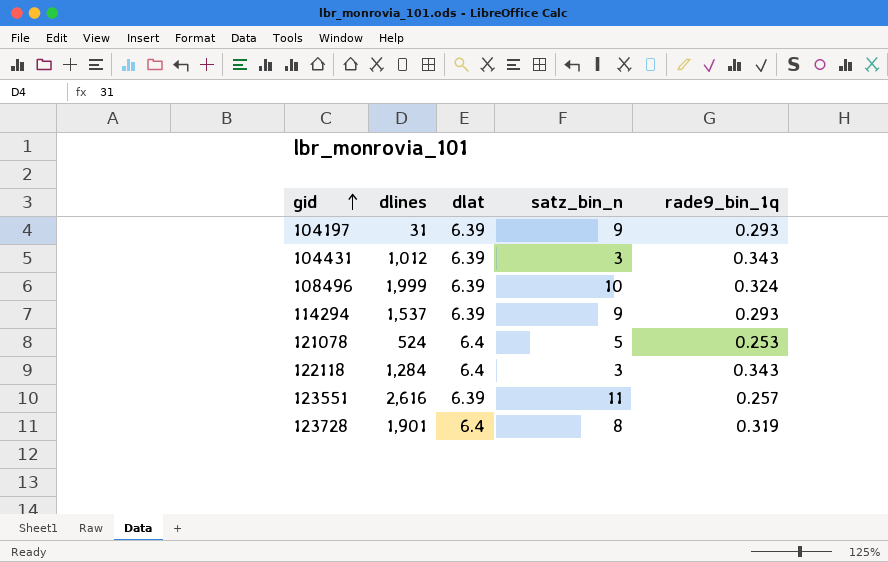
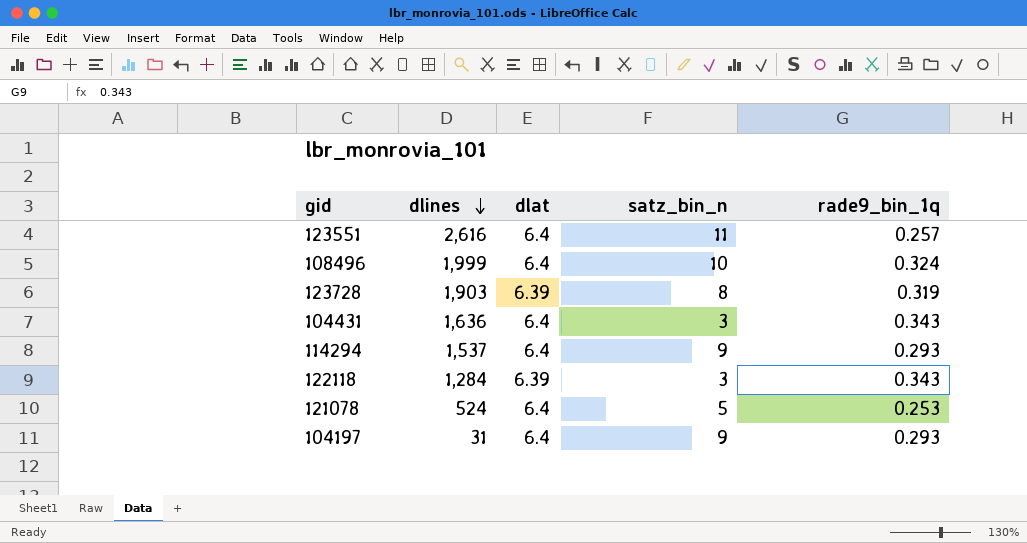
row order: gid ascending -> dlines descending
123551 | dlat: 6.39 -> 6.4
108496 | dlat: 6.39 -> 6.4
123728 | dlines: 1,901 -> 1,903
123728 | dlat: 6.4 -> 6.39
104431 | dlines: 1,012 -> 1,636
104431 | dlat: 6.39 -> 6.4
114294 | dlat: 6.39 -> 6.4
122118 | dlat: 6.4 -> 6.39
104197 | dlat: 6.39 -> 6.4

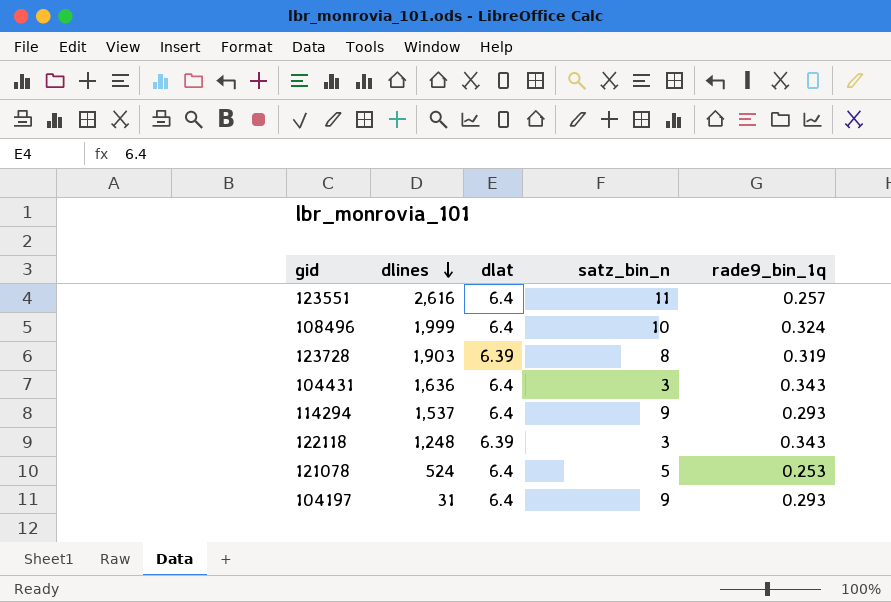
122118 | dlines: 1,284 -> 1,248

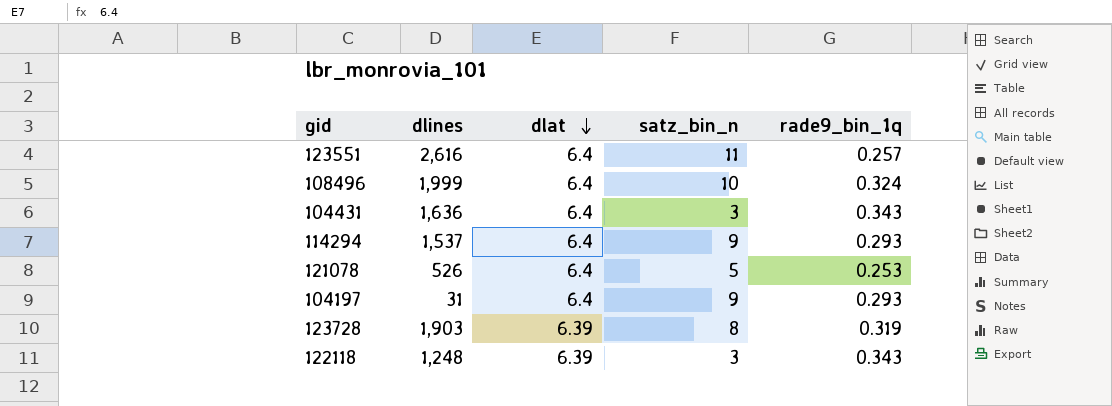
row order: dlines descending -> dlat descending
121078 | dlines: 524 -> 526

